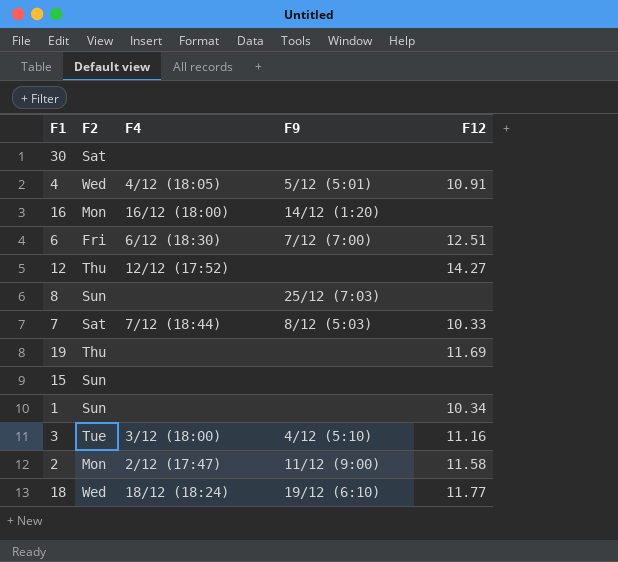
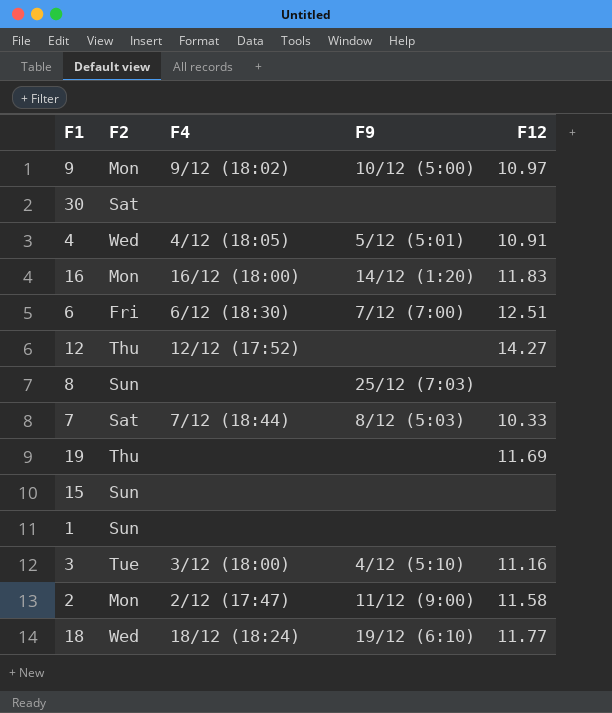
row 9: none -> Mon | 9/12 (18:02) | 10/12 (5:00) | 10.97
16 | F12: none -> 11.83
1 | F12: 10.34 -> none

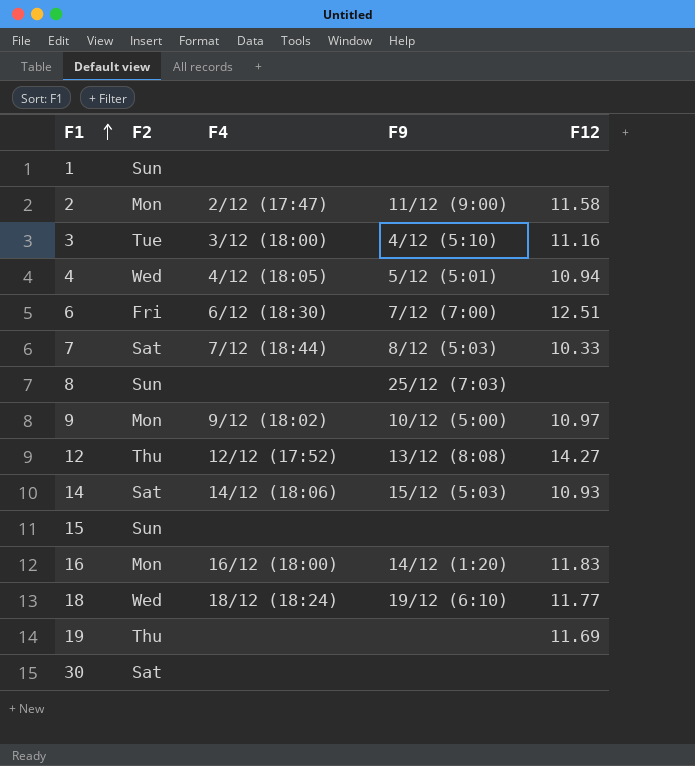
row order: none -> F1 ascending
4 | F12: 10.91 -> 10.94
12 | F9: none -> 13/12 (8:08)
row 14: none -> Sat | 14/12 (18:06) | 15/12 (5:03) | 10.93

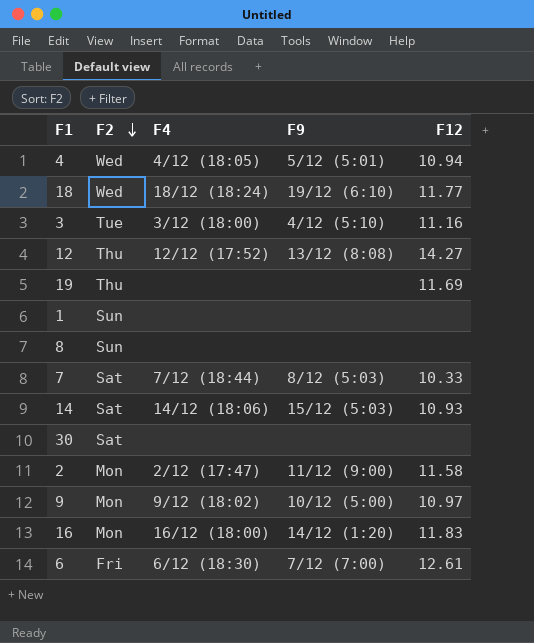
row order: F1 ascending -> F2 descending
row 15: Sun | none | none | none -> none
8 | F9: 25/12 (7:03) -> none
6 | F12: 12.51 -> 12.61

